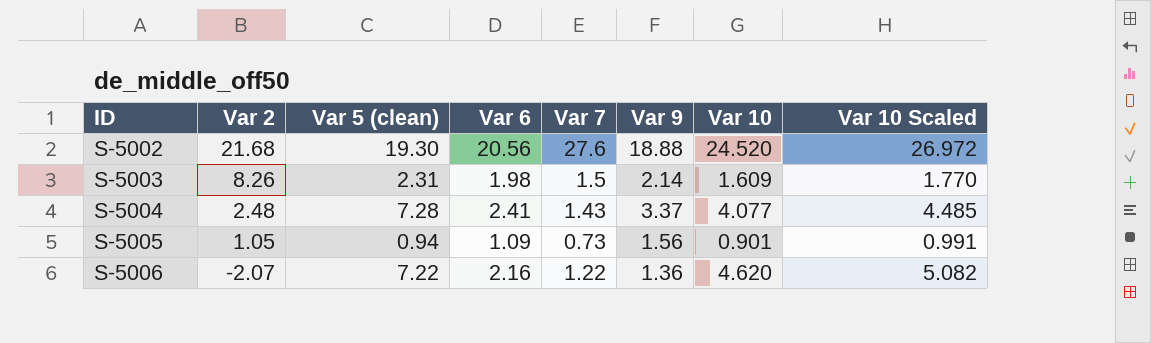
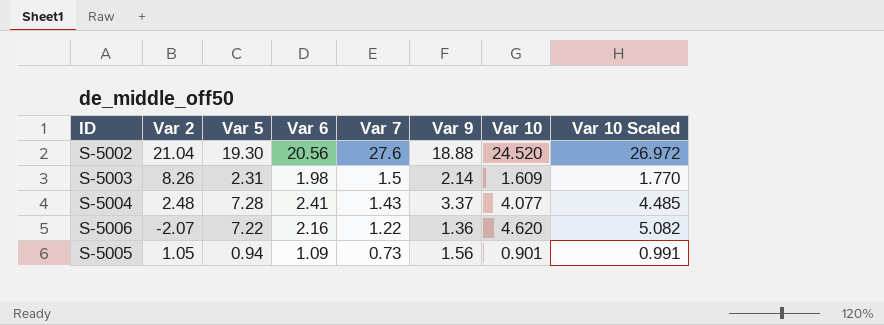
row order: ID ascending -> Var 7 descending
column name: Var 5 (clean) -> Var 5
S-5002 | Var 2: 21.68 -> 21.04

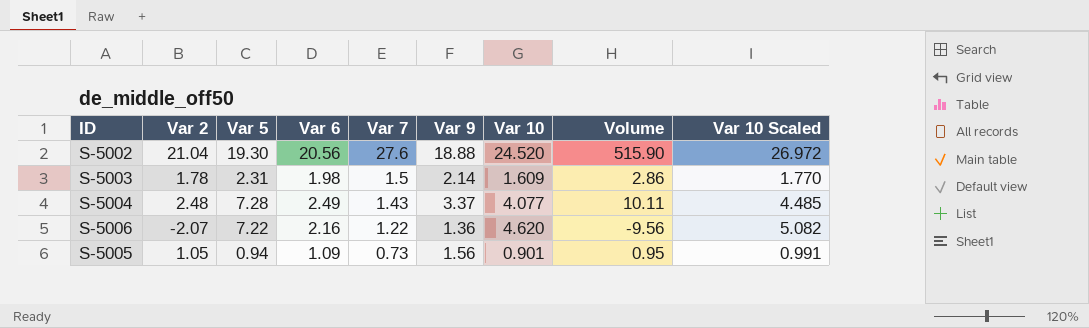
column Volume | formula: none -> [Var 2] * [Var 10]
S-5003 | Var 2: 8.26 -> 1.78
S-5004 | Var 6: 2.41 -> 2.49

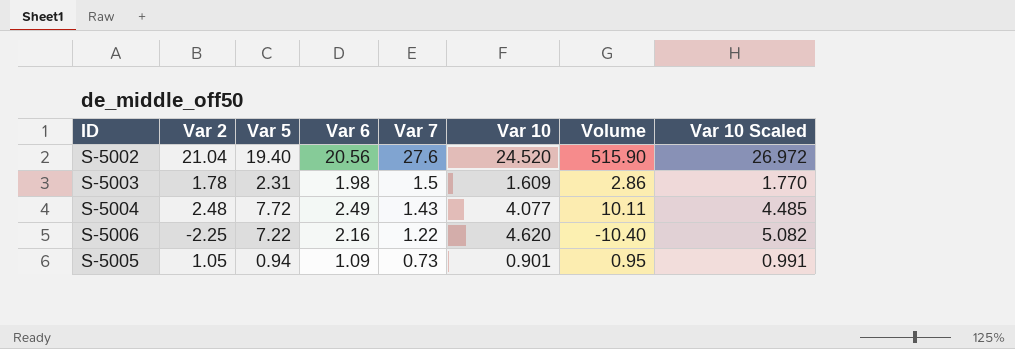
column Var 9 | position: 6 -> none
S-5002 | Var 5: 19.30 -> 19.40
S-5004 | Var 5: 7.28 -> 7.72
S-5006 | Var 2: -2.07 -> -2.25
S-5006 | Volume: -9.56 -> -10.40

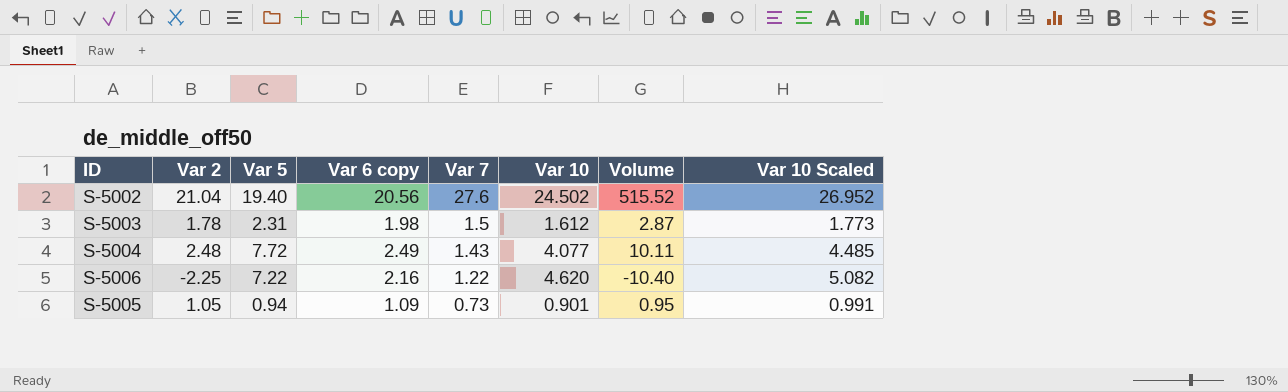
column name: Var 6 -> Var 6 copy
S-5002 | Var 10: 24.520 -> 24.502
S-5002 | Volume: 515.90 -> 515.52
S-5002 | Var 10 Scaled: 26.972 -> 26.952
S-5003 | Var 10: 1.609 -> 1.612
S-5003 | Volume: 2.86 -> 2.87
S-5003 | Var 10 Scaled: 1.770 -> 1.773

